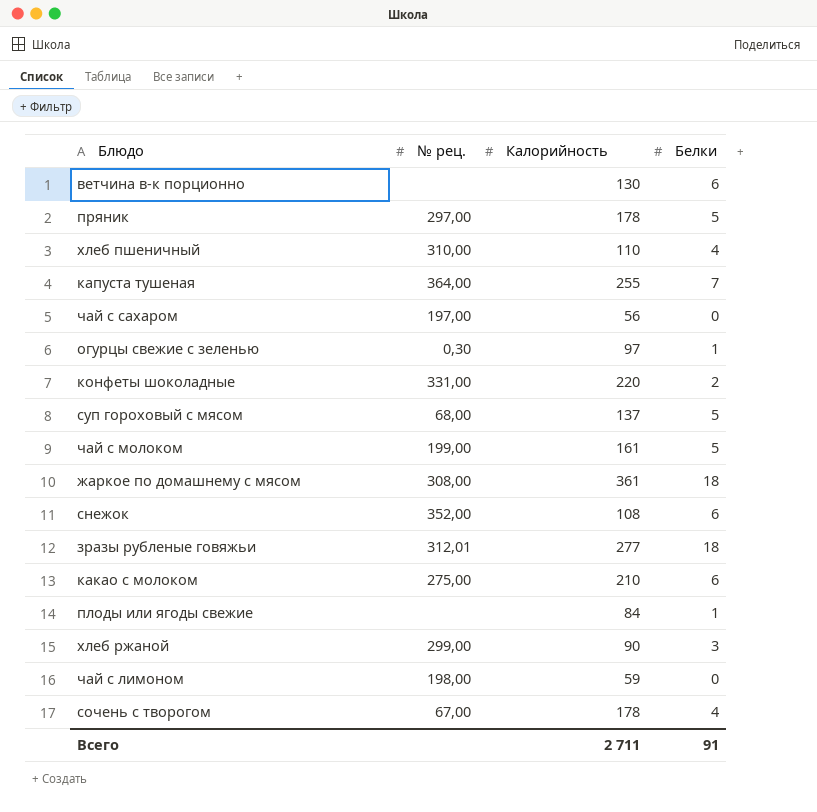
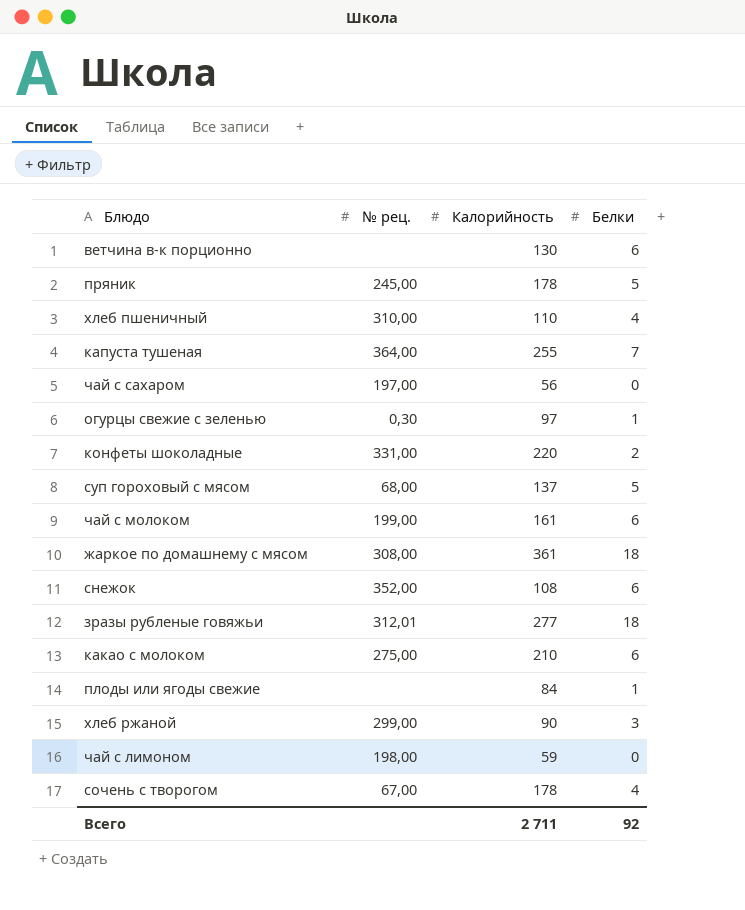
пряник | № рец.: 297,00 -> 245,00
чай с молоком | Белки: 5 -> 6
Всего | Белки: 91 -> 92

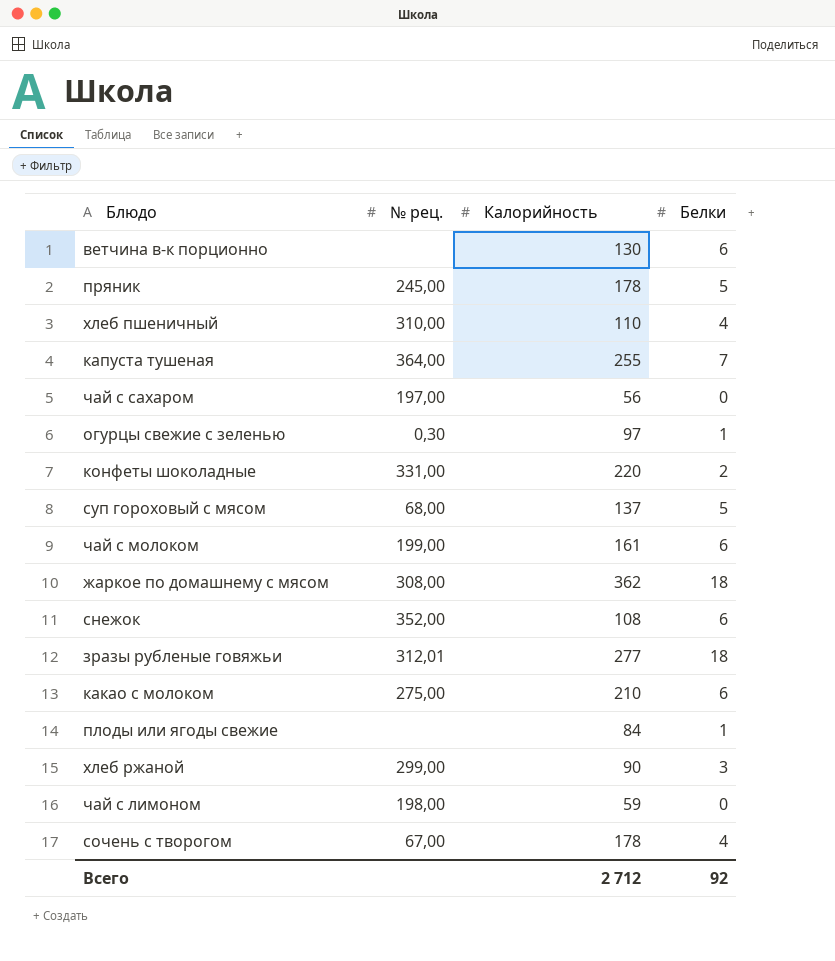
жаркое по домашнему с мясом | Калорийность: 361 -> 362
Всего | Калорийность: 2 711 -> 2 712

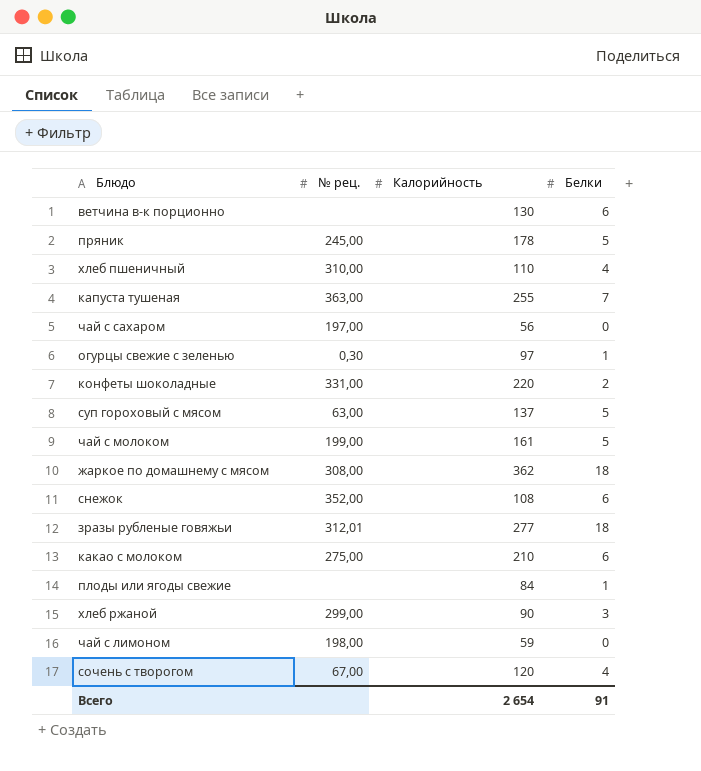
капуста тушеная | № рец.: 364,00 -> 363,00
суп гороховый с мясом | № рец.: 68,00 -> 63,00
чай с молоком | Белки: 6 -> 5
сочень с творогом | Калорийность: 178 -> 120
Всего | Калорийность: 2 712 -> 2 654
Всего | Белки: 92 -> 91

